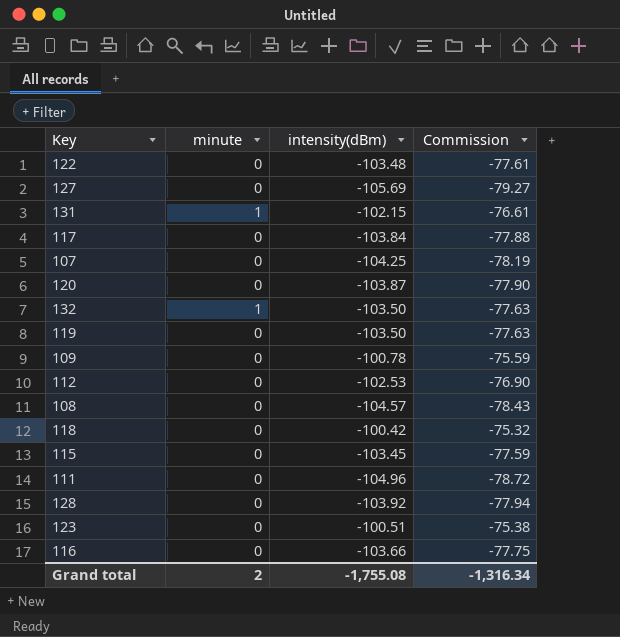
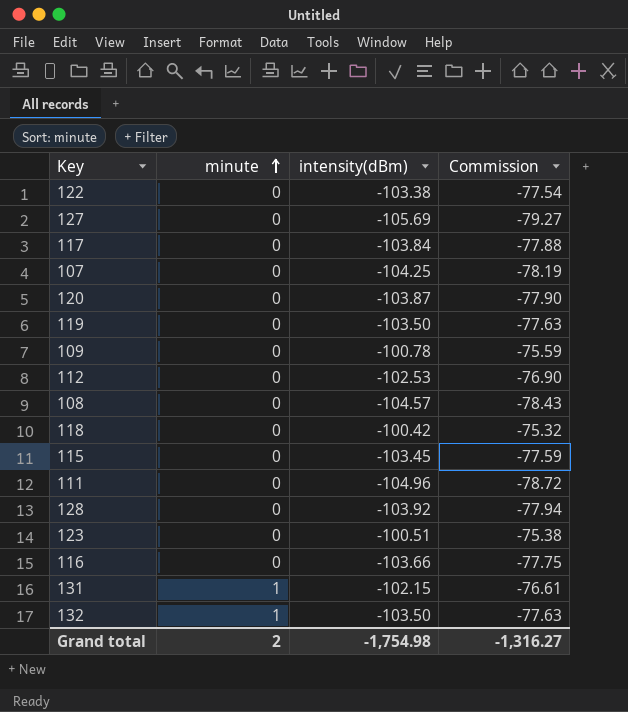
row order: none -> minute ascending
122 | intensity(dBm): -103.48 -> -103.38
122 | Commission: -77.61 -> -77.54
Grand total | intensity(dBm): -1,755.08 -> -1,754.98
Grand total | Commission: -1,316.34 -> -1,316.27

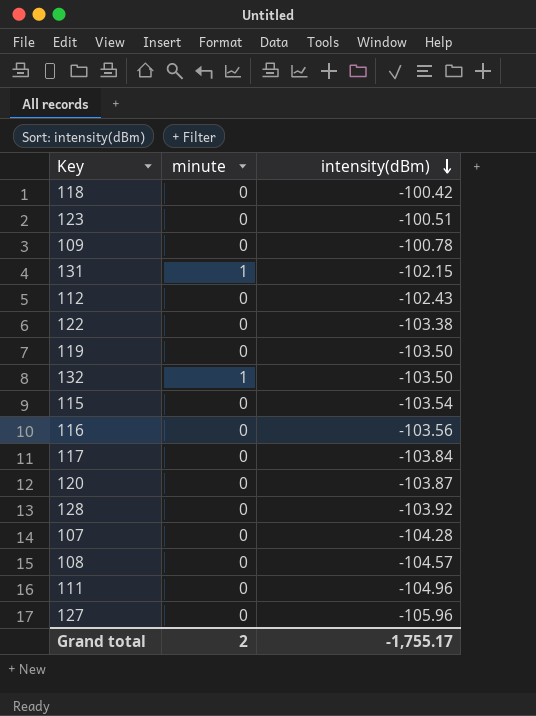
row order: minute ascending -> intensity(dBm) descending
column Commission | formula: [intensity(dBm)] * 0.75 -> none
112 | intensity(dBm): -102.53 -> -102.43
115 | intensity(dBm): -103.45 -> -103.54
116 | intensity(dBm): -103.66 -> -103.56
107 | intensity(dBm): -104.25 -> -104.28
127 | intensity(dBm): -105.69 -> -105.96
Grand total | intensity(dBm): -1,754.98 -> -1,755.17

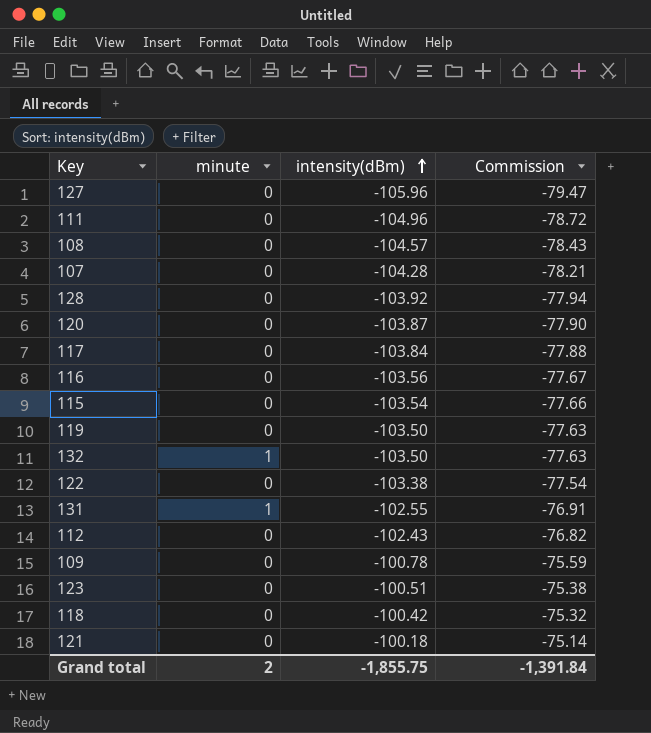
row order: intensity(dBm) descending -> intensity(dBm) ascending
column Commission | formula: none -> [intensity(dBm)] * 0.75
131 | intensity(dBm): -102.15 -> -102.55
row 121: none -> 0 | -100.18 | -75.14
Grand total | intensity(dBm): -1,755.17 -> -1,855.75

